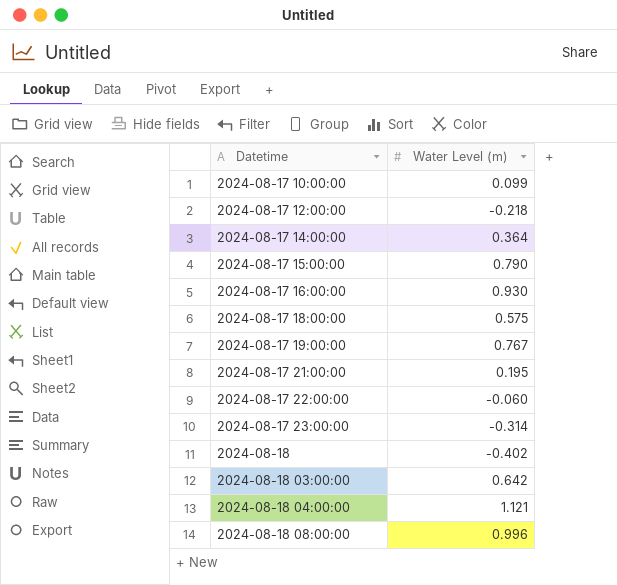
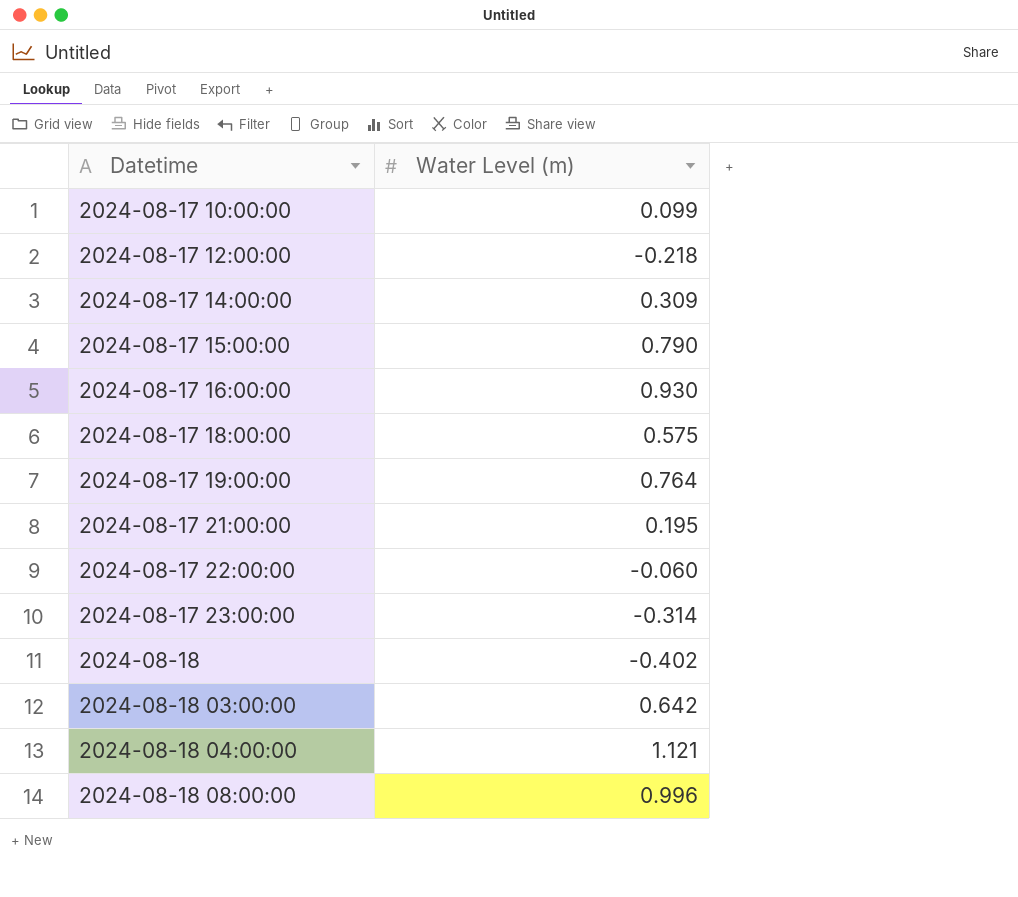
2024-08-17 14:00:00 | Water Level (m): 0.364 -> 0.309
2024-08-17 19:00:00 | Water Level (m): 0.767 -> 0.764

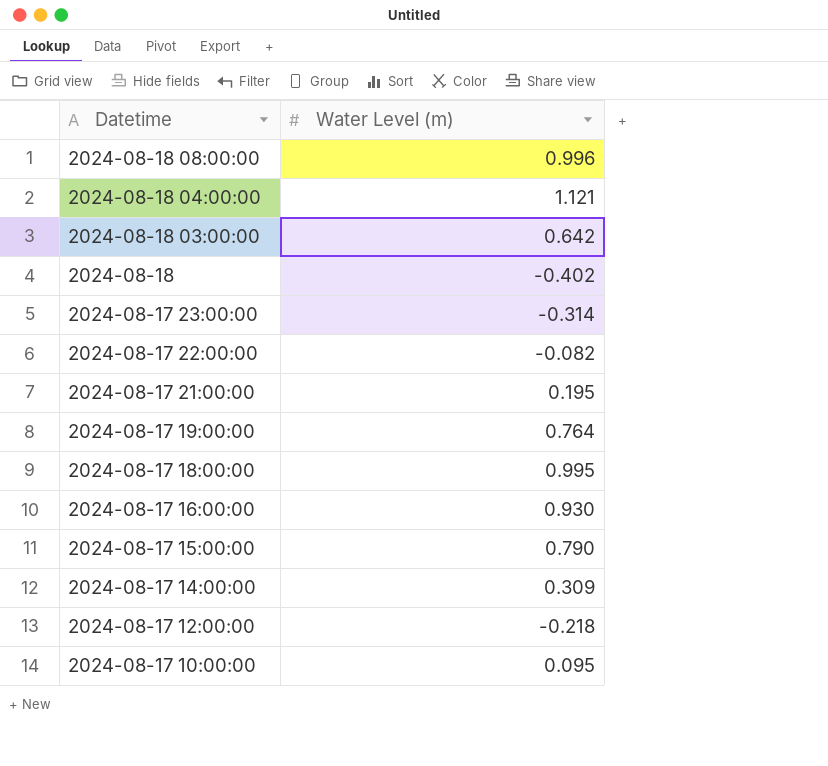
row order: Datetime ascending -> Datetime descending
2024-08-17 22:00:00 | Water Level (m): -0.060 -> -0.082
2024-08-17 18:00:00 | Water Level (m): 0.575 -> 0.995
2024-08-17 10:00:00 | Water Level (m): 0.099 -> 0.095

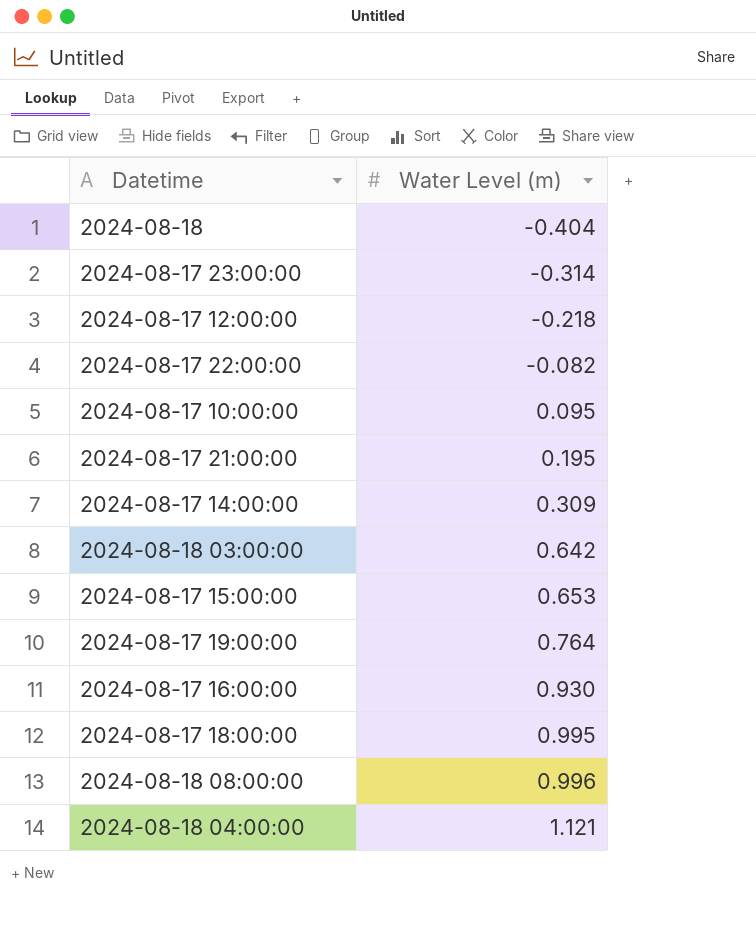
row order: Datetime descending -> Water Level (m) ascending
2024-08-18 | Water Level (m): -0.402 -> -0.404
2024-08-17 15:00:00 | Water Level (m): 0.790 -> 0.653

